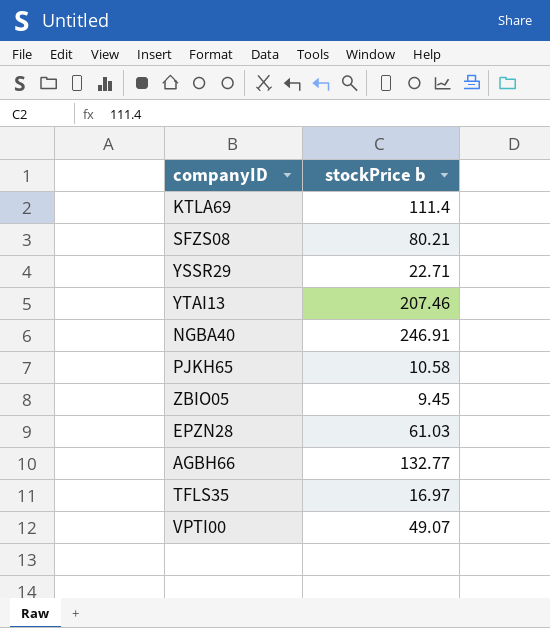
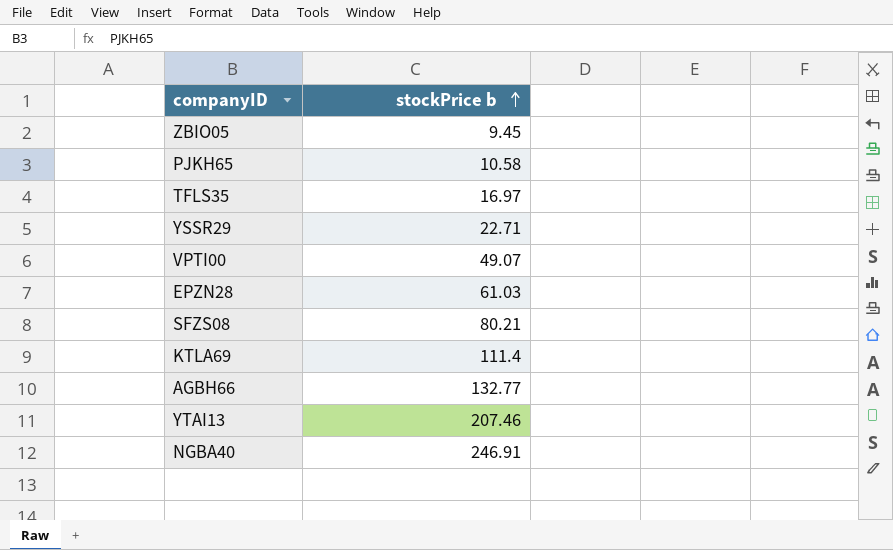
row order: none -> stockPrice b ascending

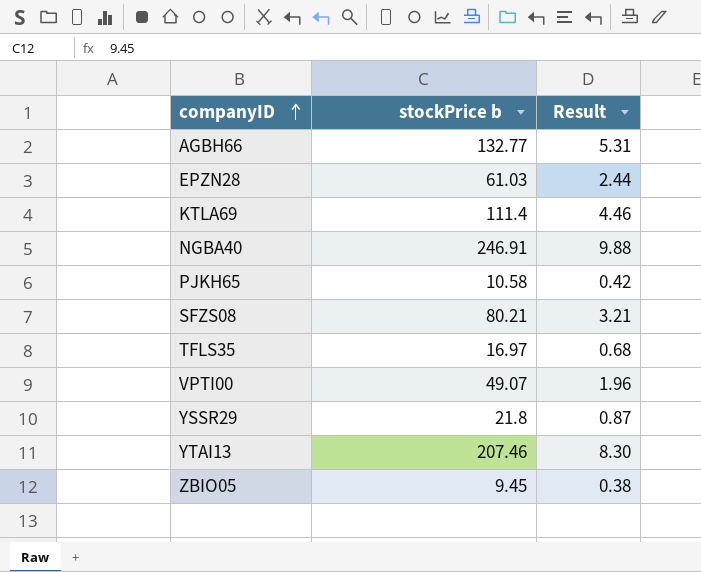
row order: stockPrice b ascending -> companyID ascending
column Result | formula: none -> [stockPrice b] * 0.04
YSSR29 | stockPrice b: 22.71 -> 21.8

